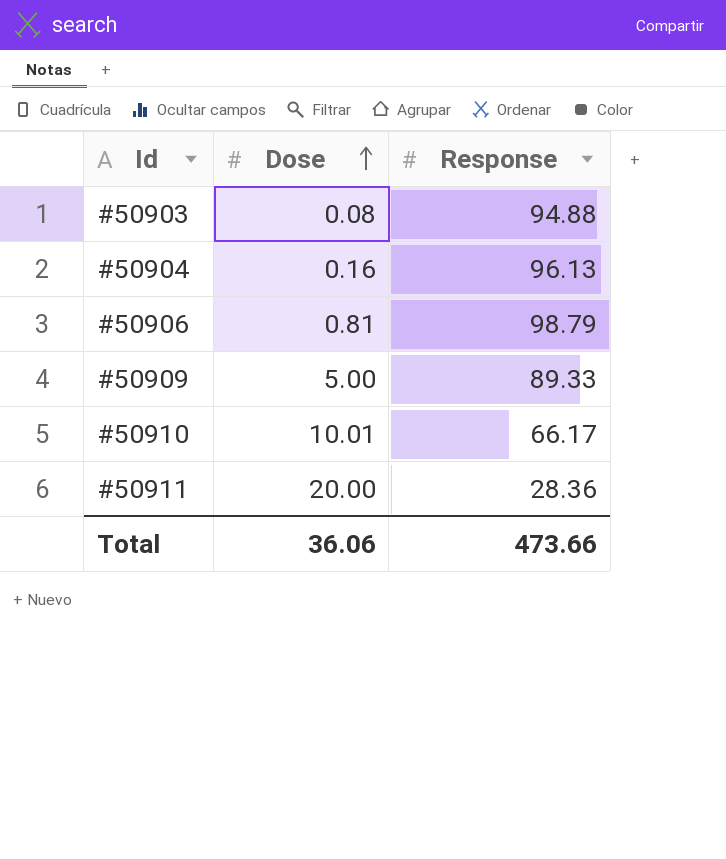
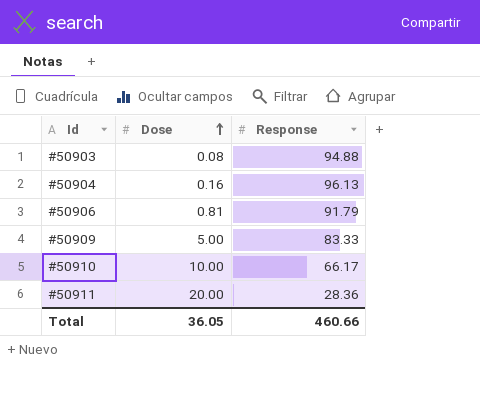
#50906 | Response: 98.79 -> 91.79
#50909 | Response: 89.33 -> 83.33
#50910 | Dose: 10.01 -> 10.00
Total | Dose: 36.06 -> 36.05
Total | Response: 473.66 -> 460.66

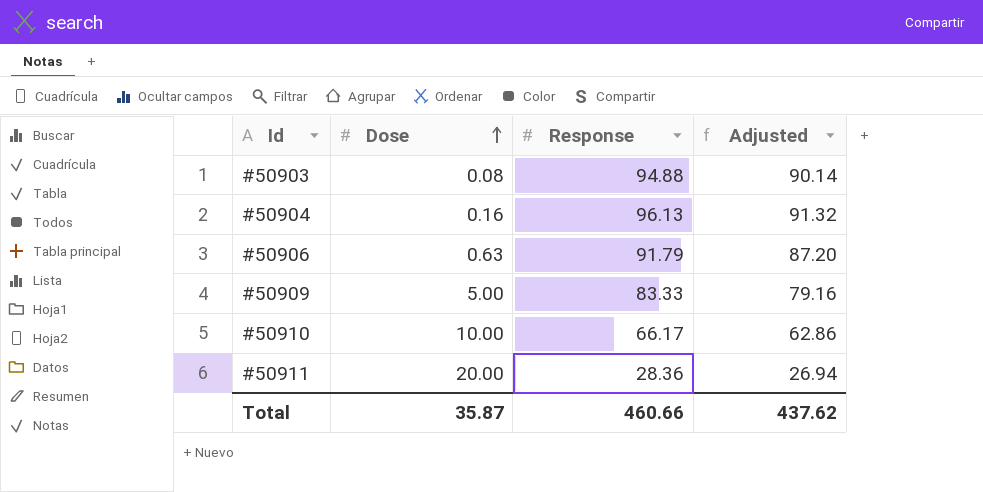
column Adjusted | formula: none -> [Response] * 0.95
#50906 | Dose: 0.81 -> 0.63
Total | Dose: 36.05 -> 35.87

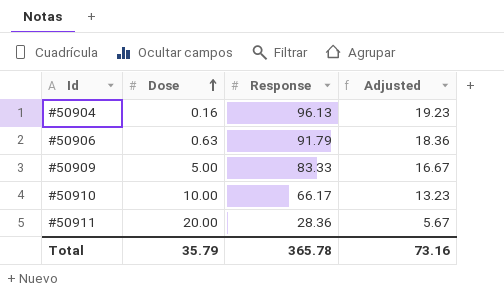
column Adjusted | formula: [Response] * 0.95 -> [Response] * 0.2
row #50903: 0.08 | 94.88 | 90.14 -> none
Total | Dose: 35.87 -> 35.79
Total | Response: 460.66 -> 365.78
Total | Adjusted: 437.62 -> 73.16

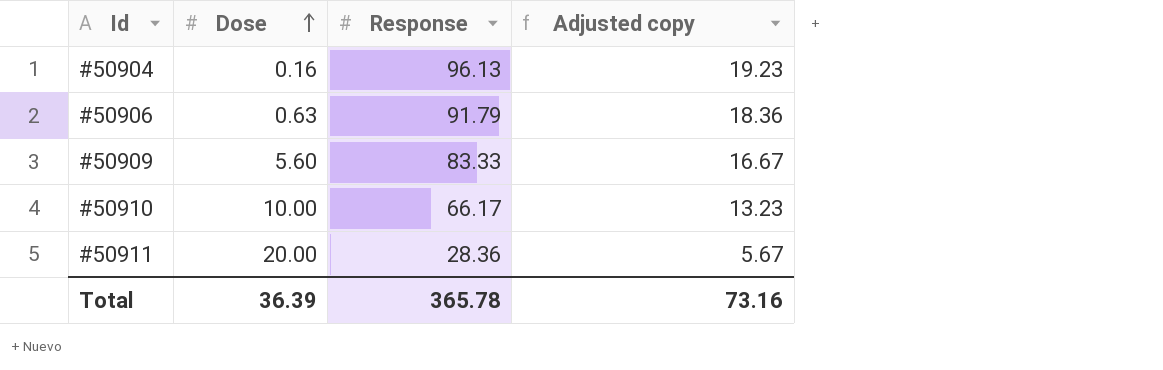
column name: Adjusted -> Adjusted copy
#50909 | Dose: 5.00 -> 5.60
Total | Dose: 35.79 -> 36.39

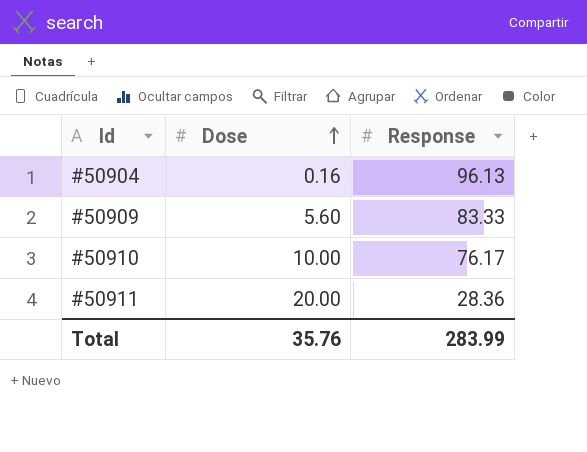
column Adjusted copy | formula: [Response] * 0.2 -> none
row #50906: 0.63 | 91.79 | 18.36 -> none
#50910 | Response: 66.17 -> 76.17
Total | Dose: 36.39 -> 35.76
Total | Response: 365.78 -> 283.99

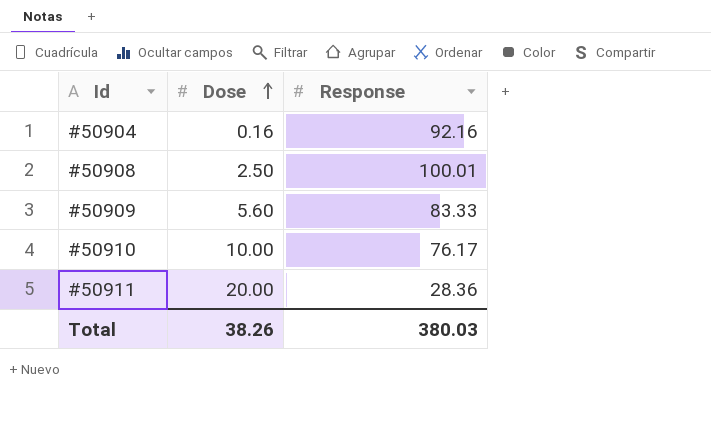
#50904 | Response: 96.13 -> 92.16
row #50908: none -> 2.50 | 100.01
Total | Dose: 35.76 -> 38.26
Total | Response: 283.99 -> 380.03

